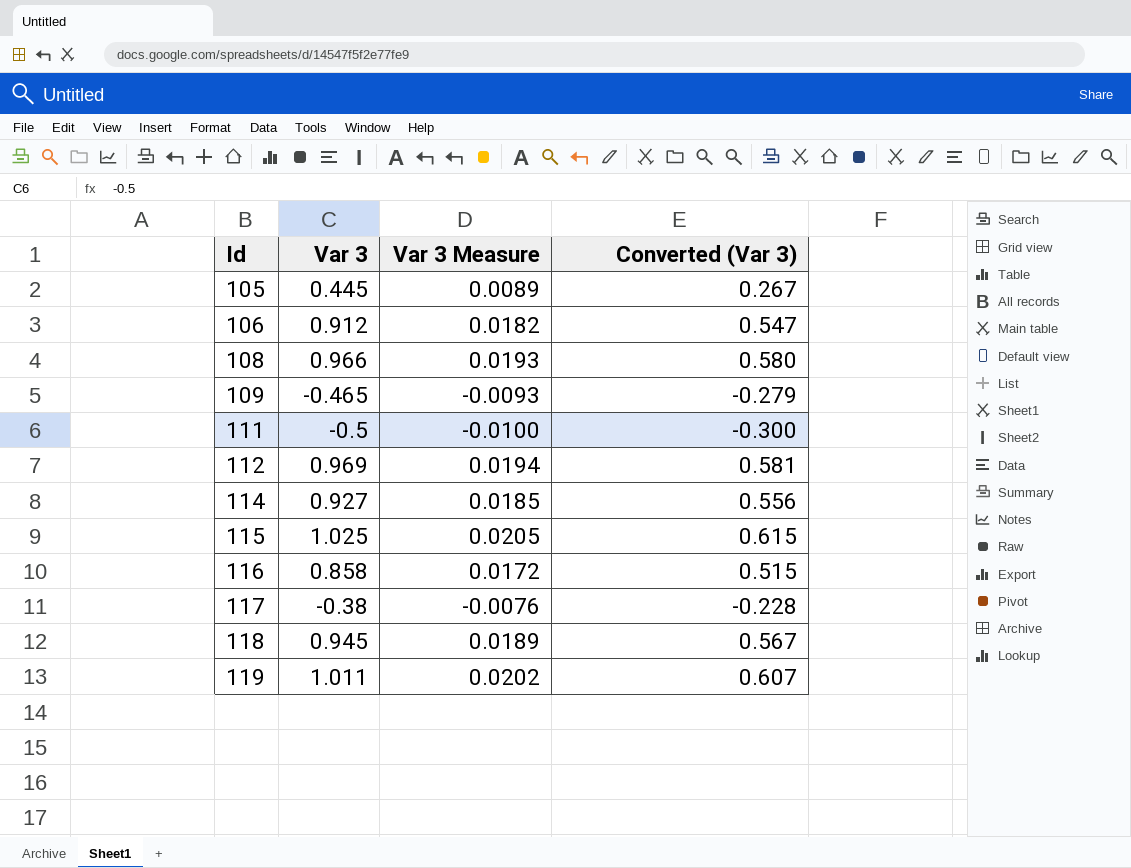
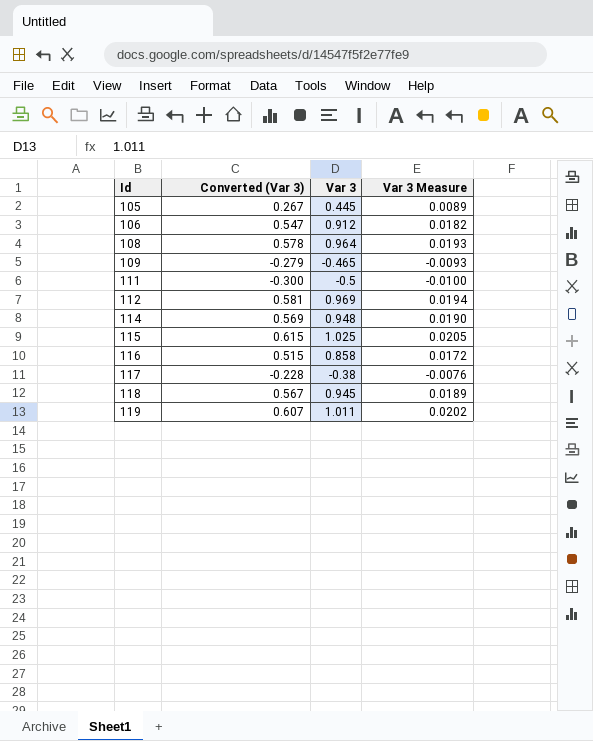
column Converted (Var 3) | position: 4 -> 2
108 | Converted (Var 3): 0.580 -> 0.578
108 | Var 3: 0.966 -> 0.964
114 | Converted (Var 3): 0.556 -> 0.569
114 | Var 3: 0.927 -> 0.948
114 | Var 3 Measure: 0.0185 -> 0.0190

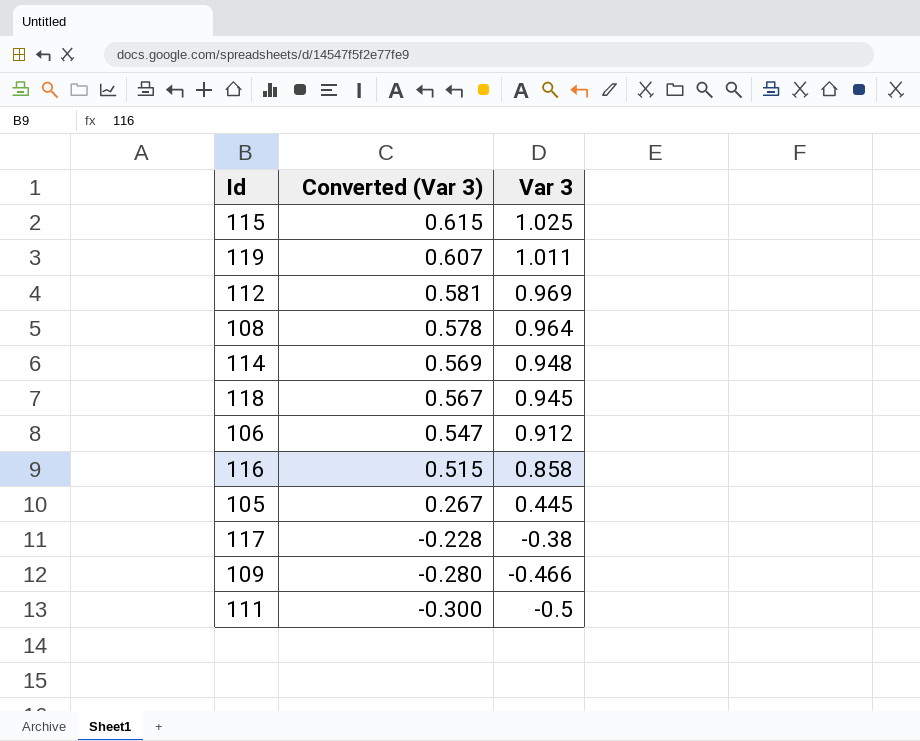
row order: Id ascending -> Converted (Var 3) descending
column Var 3 Measure | formula: [Var 3] * 0.02 -> none
109 | Converted (Var 3): -0.279 -> -0.280
109 | Var 3: -0.465 -> -0.466

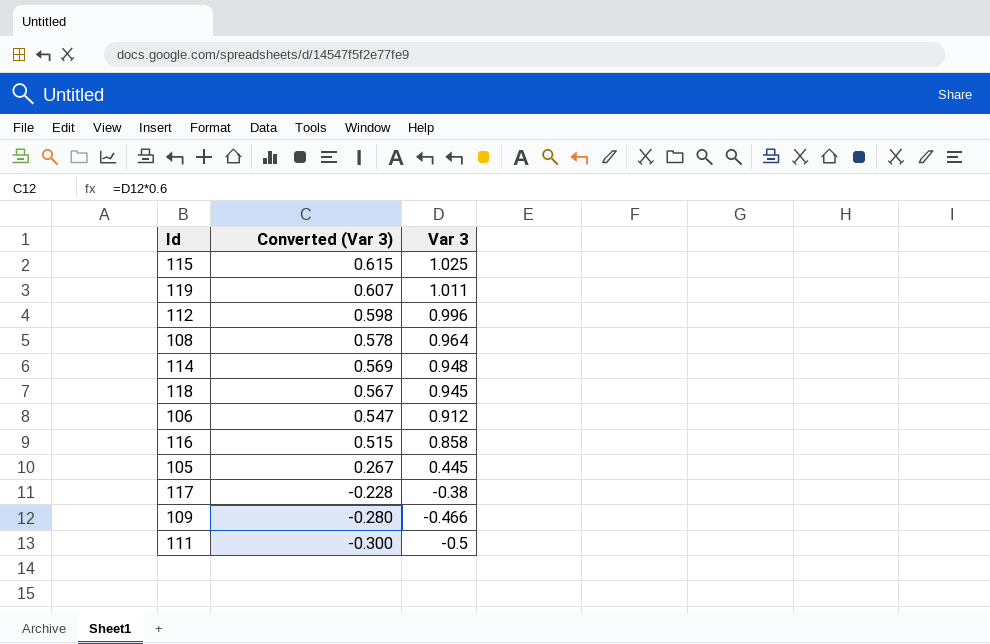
112 | Converted (Var 3): 0.581 -> 0.598
112 | Var 3: 0.969 -> 0.996

